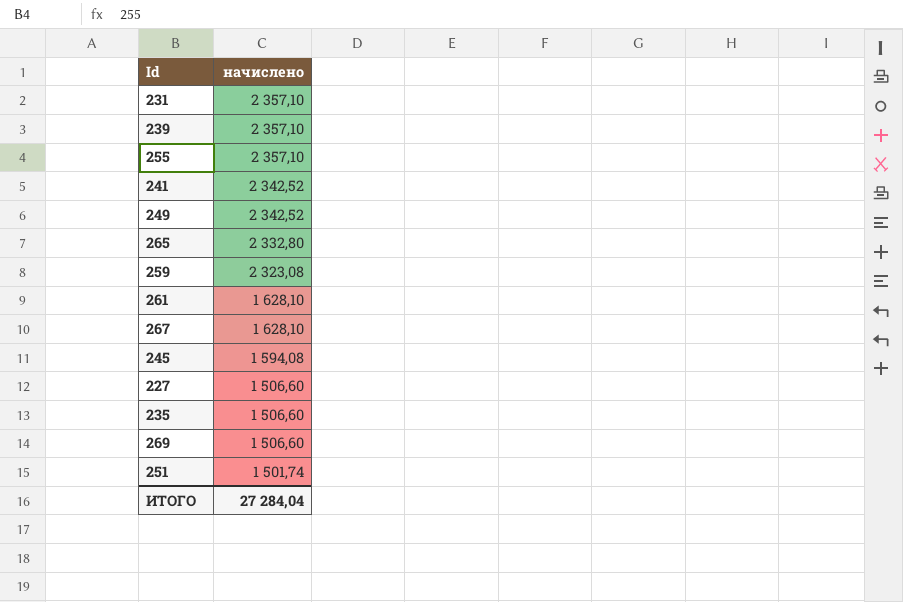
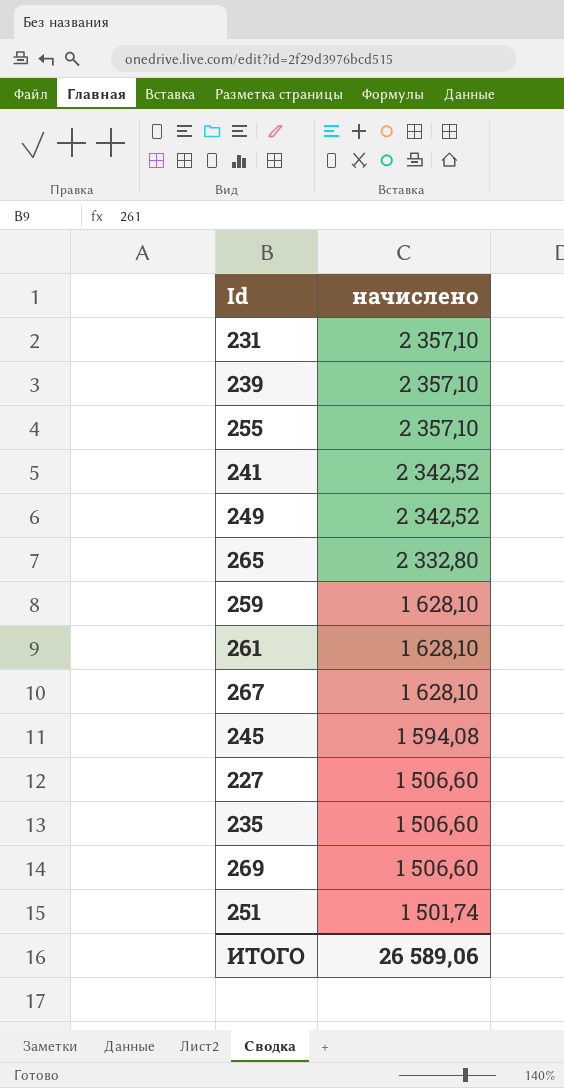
259 | начислено: 2 323,08 -> 1 628,10
ИТОГО | начислено: 27 284,04 -> 26 589,06

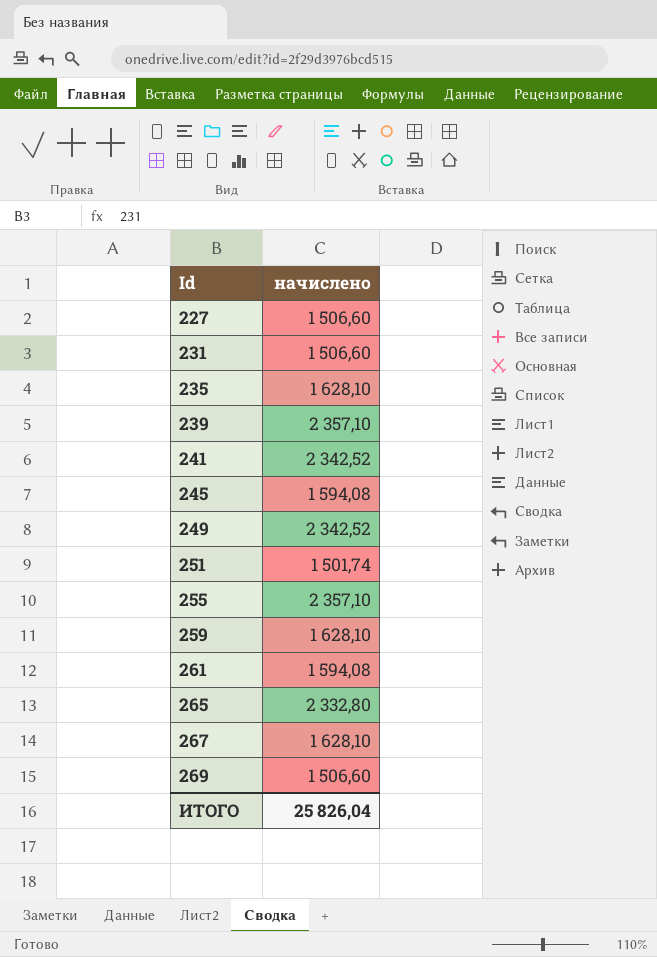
row order: начислено descending -> Id ascending
231 | начислено: 2 357,10 -> 1 506,60
235 | начислено: 1 506,60 -> 1 628,10
261 | начислено: 1 628,10 -> 1 594,08
ИТОГО | начислено: 26 589,06 -> 25 826,04

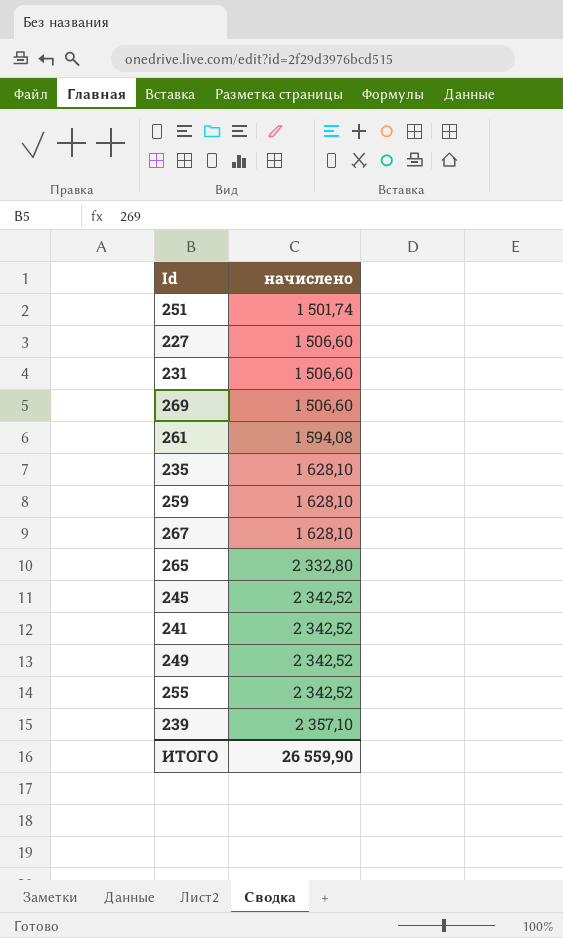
row order: Id ascending -> начислено ascending
245 | начислено: 1 594,08 -> 2 342,52
255 | начислено: 2 357,10 -> 2 342,52
ИТОГО | начислено: 25 826,04 -> 26 559,90

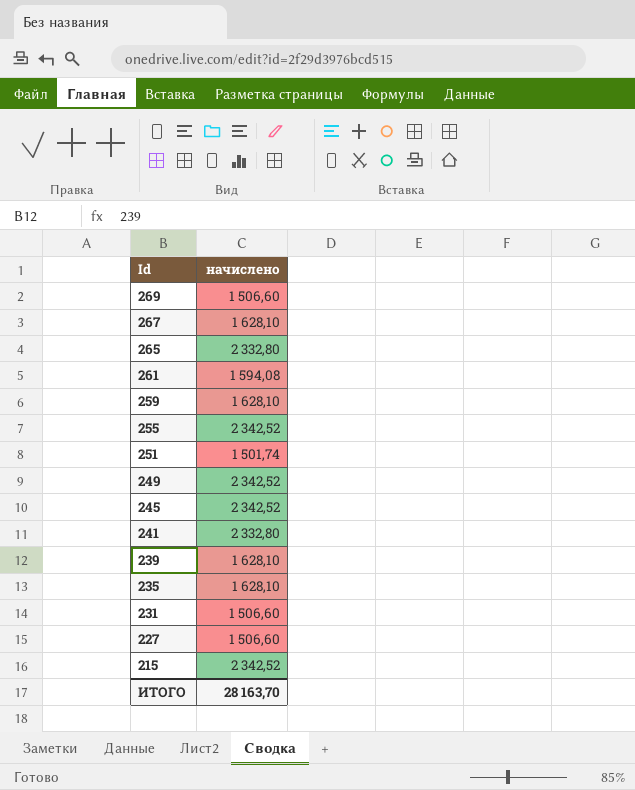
row order: начислено ascending -> Id descending
241 | начислено: 2 342,52 -> 2 332,80
239 | начислено: 2 357,10 -> 1 628,10
row 215: none -> 2 342,52
ИТОГО | начислено: 26 559,90 -> 28 163,70

